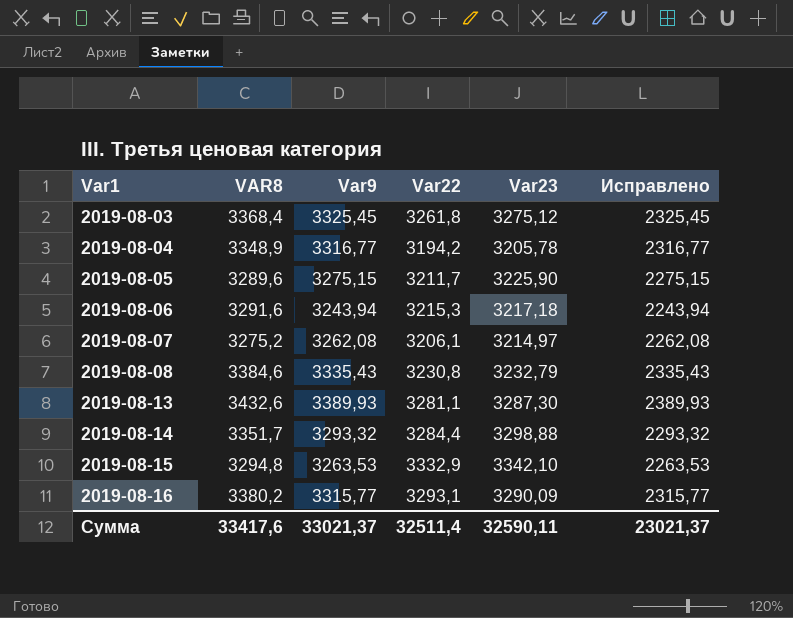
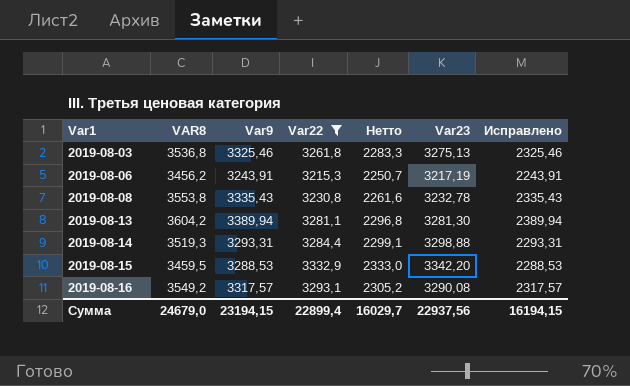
filter: none -> Var22 >= 3215,3
column Нетто | formula: none -> [Var22] * 0,7
2019-08-03 | VAR8: 3368,4 -> 3536,8
2019-08-03 | Var9: 3325,45 -> 3325,46
2019-08-03 | Var23: 3275,12 -> 3275,13
2019-08-03 | Исправлено: 2325,45 -> 2325,46
2019-08-06 | VAR8: 3291,6 -> 3456,2
2019-08-06 | Var9: 3243,94 -> 3243,91
2019-08-06 | Var23: 3217,18 -> 3217,19
2019-08-06 | Исправлено: 2243,94 -> 2243,91
2019-08-08 | VAR8: 3384,6 -> 3553,8
2019-08-08 | Var23: 3232,79 -> 3232,78
2019-08-13 | VAR8: 3432,6 -> 3604,2
2019-08-13 | Var9: 3389,93 -> 3389,94
2019-08-13 | Var23: 3287,30 -> 3281,30
2019-08-13 | Исправлено: 2389,93 -> 2389,94
2019-08-14 | VAR8: 3351,7 -> 3519,3
2019-08-14 | Var9: 3293,32 -> 3293,31
2019-08-14 | Исправлено: 2293,32 -> 2293,31
2019-08-15 | VAR8: 3294,8 -> 3459,5
2019-08-15 | Var9: 3263,53 -> 3288,53
2019-08-15 | Var23: 3342,10 -> 3342,20
2019-08-15 | Исправлено: 2263,53 -> 2288,53
2019-08-16 | VAR8: 3380,2 -> 3549,2
2019-08-16 | Var9: 3315,77 -> 3317,57
2019-08-16 | Var23: 3290,09 -> 3290,08
2019-08-16 | Исправлено: 2315,77 -> 2317,57
Сумма | VAR8: 33417,6 -> 24679,0
Сумма | Var9: 33021,37 -> 23194,15
Сумма | Var22: 32511,4 -> 22899,4
Сумма | Var23: 32590,11 -> 22937,56
Сумма | Исправлено: 23021,37 -> 16194,15

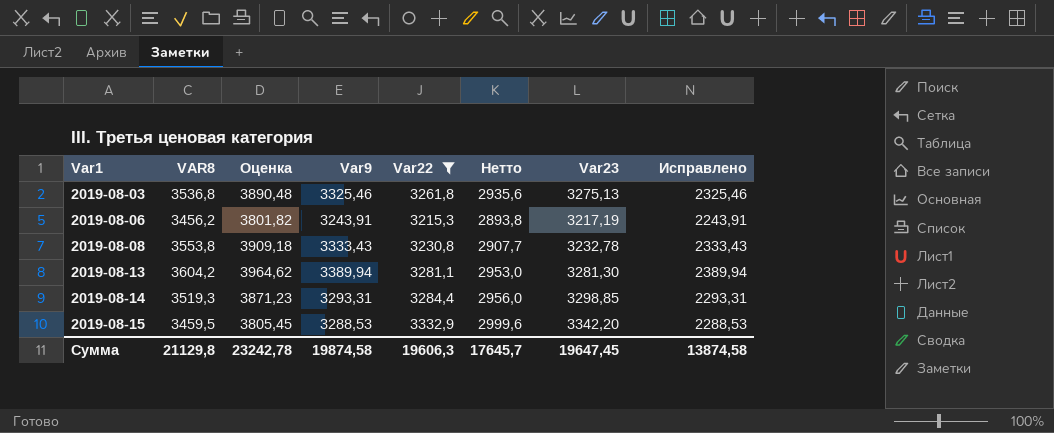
column Оценка | formula: none -> [VAR8] * 1,1
column Нетто | formula: [Var22] * 0,7 -> [Var22] * 0,9
row 2019-08-16: 3549,2 | 3317,57 | 3293,1 | 2305,2 | 3290,08 | 2317,57 -> none
2019-08-08 | Var9: 3335,43 -> 3333,43
2019-08-08 | Исправлено: 2335,43 -> 2333,43
2019-08-14 | Var23: 3298,88 -> 3298,85
Сумма | VAR8: 24679,0 -> 21129,8
Сумма | Var9: 23194,15 -> 19874,58
Сумма | Var22: 22899,4 -> 19606,3
Сумма | Нетто: 16029,7 -> 17645,7
Сумма | Var23: 22937,56 -> 19647,45
Сумма | Исправлено: 16194,15 -> 13874,58

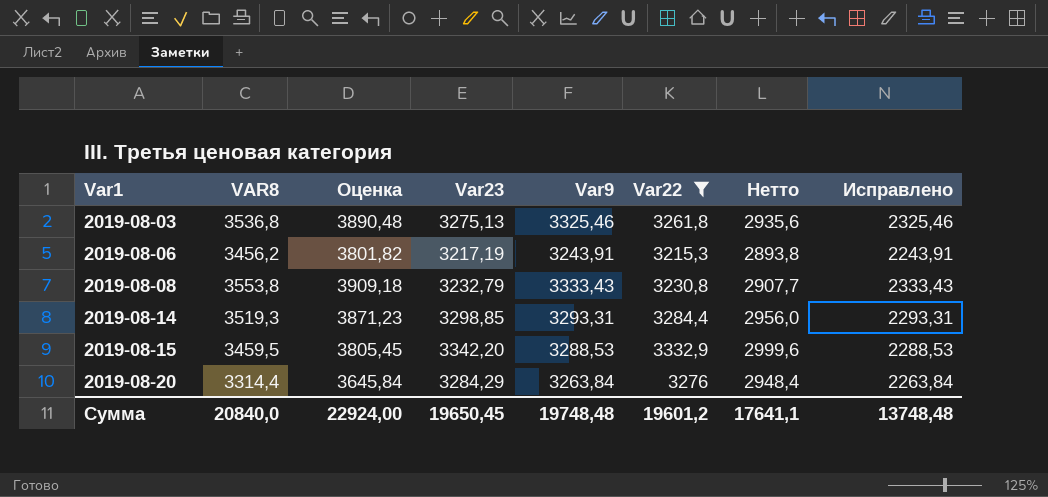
column Var23 | position: 7 -> 4
row 2019-08-13: 3604,2 | 3964,62 | 3389,94 | 3281,1 | 2953,0 | 3281,30 | 2389,94 -> none
2019-08-08 | Var23: 3232,78 -> 3232,79
row 2019-08-20: none -> 3314,4 | 3645,84 | 3284,29 | 3263,84 | 3276 | 2948,4 | 2263,84
Сумма | VAR8: 21129,8 -> 20840,0
Сумма | Оценка: 23242,78 -> 22924,00
Сумма | Var23: 19647,45 -> 19650,45
Сумма | Var9: 19874,58 -> 19748,48
Сумма | Var22: 19606,3 -> 19601,2
Сумма | Нетто: 17645,7 -> 17641,1
Сумма | Исправлено: 13874,58 -> 13748,48

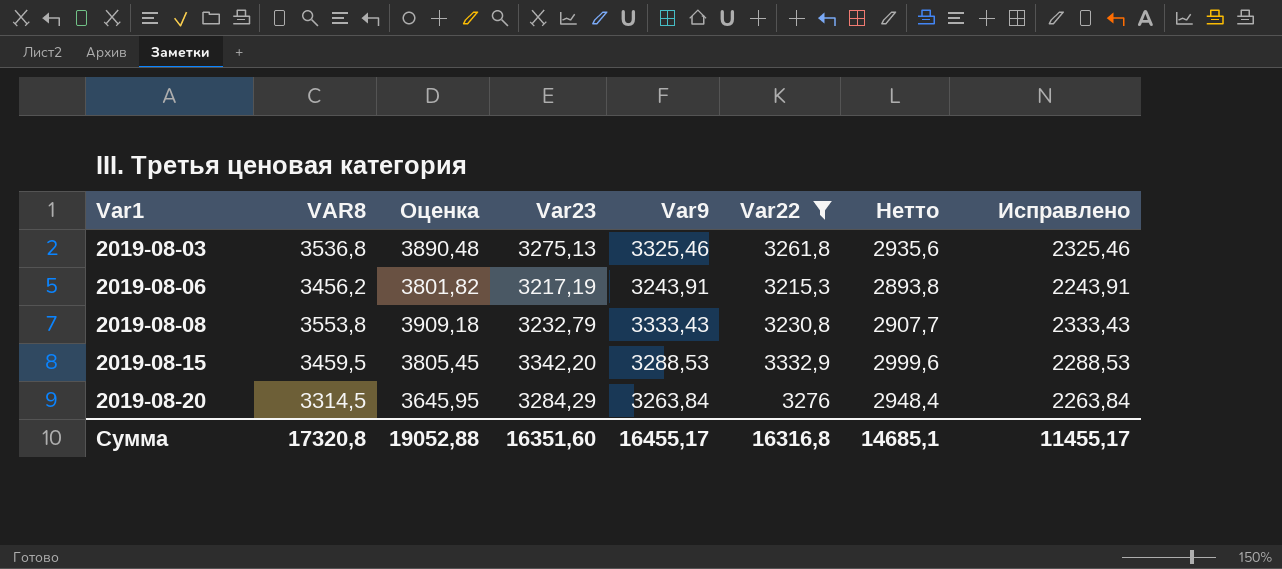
row 2019-08-14: 3519,3 | 3871,23 | 3298,85 | 3293,31 | 3284,4 | 2956,0 | 2293,31 -> none
2019-08-20 | VAR8: 3314,4 -> 3314,5
2019-08-20 | Оценка: 3645,84 -> 3645,95
Сумма | VAR8: 20840,0 -> 17320,8
Сумма | Оценка: 22924,00 -> 19052,88
Сумма | Var23: 19650,45 -> 16351,60
Сумма | Var9: 19748,48 -> 16455,17
Сумма | Var22: 19601,2 -> 16316,8
Сумма | Нетто: 17641,1 -> 14685,1
Сумма | Исправлено: 13748,48 -> 11455,17

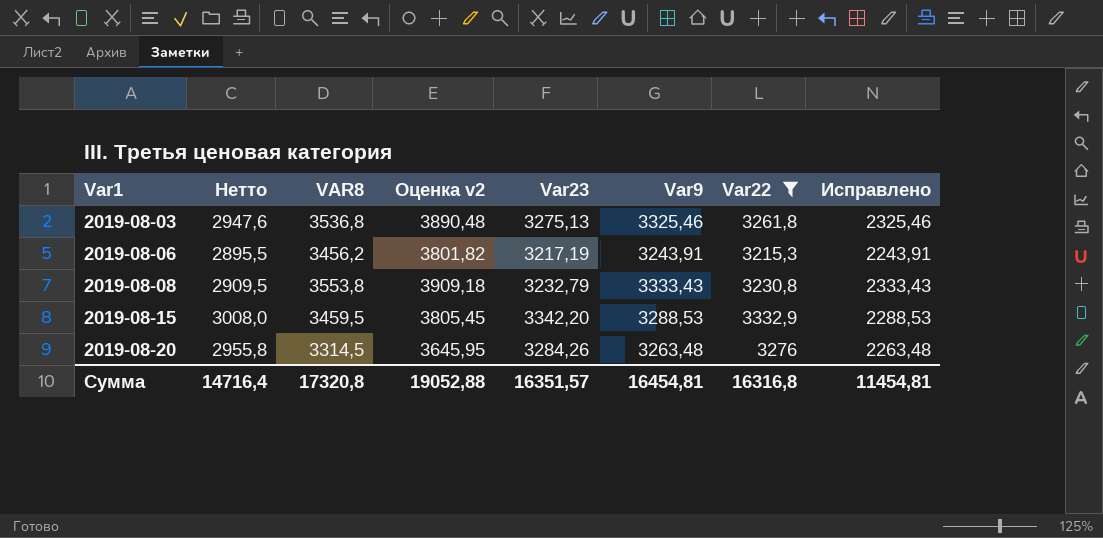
column Нетто | formula: [Var22] * 0,9 -> [Var23] * 0,9
column Нетто | position: 7 -> 2
column name: Оценка -> Оценка v2
2019-08-20 | Var23: 3284,29 -> 3284,26
2019-08-20 | Var9: 3263,84 -> 3263,48
2019-08-20 | Исправлено: 2263,84 -> 2263,48
Сумма | Нетто: 14685,1 -> 14716,4
Сумма | Var23: 16351,60 -> 16351,57
Сумма | Var9: 16455,17 -> 16454,81
Сумма | Исправлено: 11455,17 -> 11454,81

